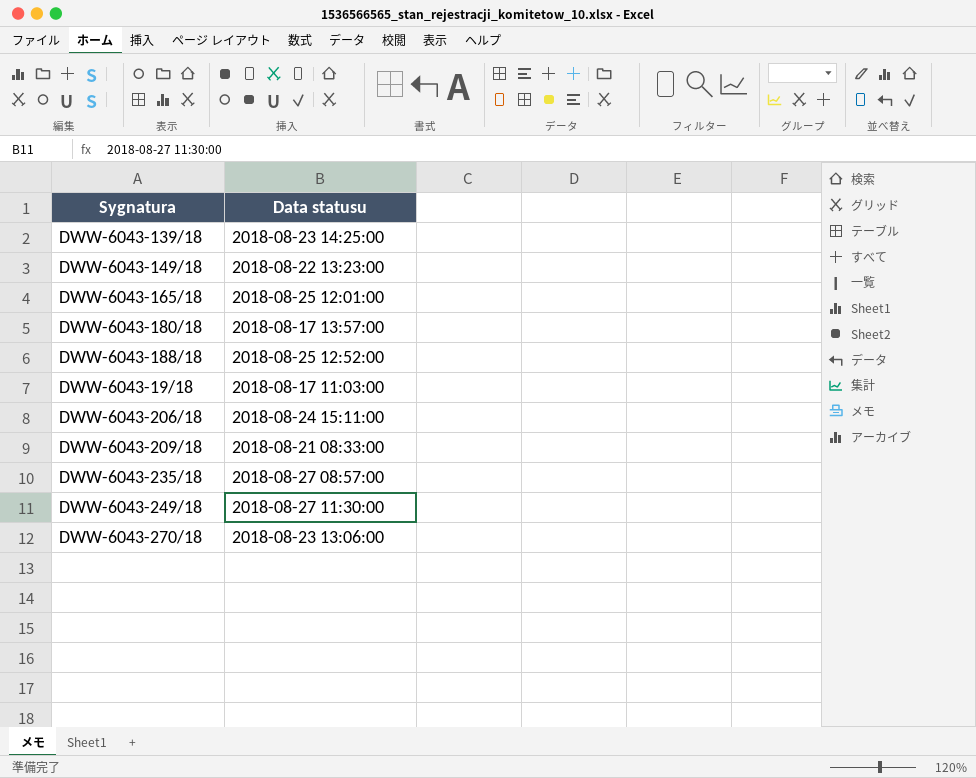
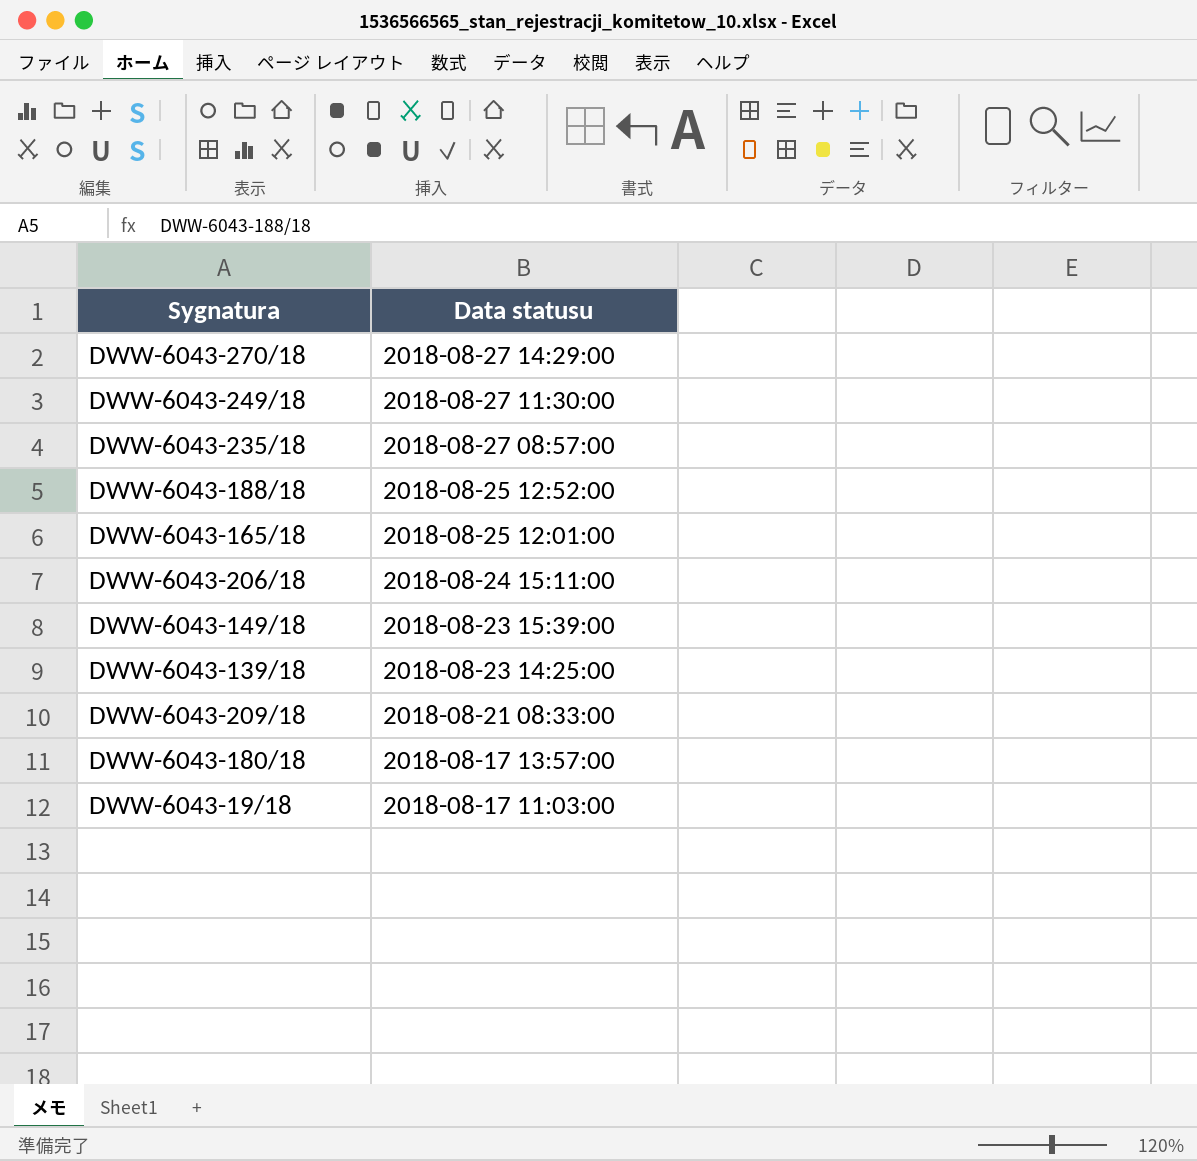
row order: none -> Data statusu descending
DWW-6043-270/18 | Data statusu: 2018-08-23 13:06:00 -> 2018-08-27 14:29:00
DWW-6043-149/18 | Data statusu: 2018-08-22 13:23:00 -> 2018-08-23 15:39:00

